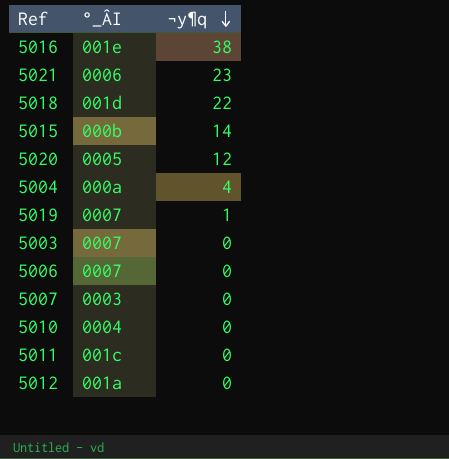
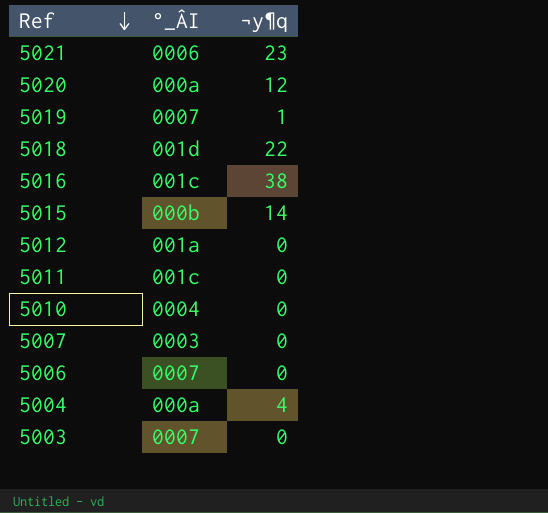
row order: ¬y¶q descending -> Ref descending
5020 | °_ÂI: 0005 -> 000a
5016 | °_ÂI: 001e -> 001c

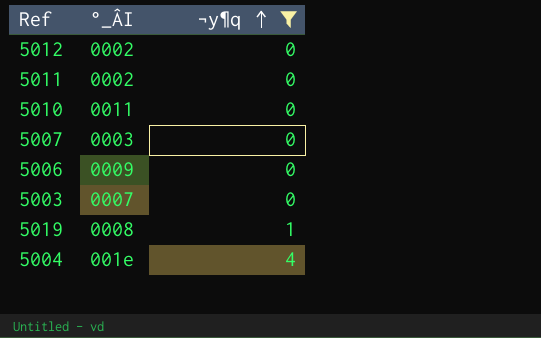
filter: none -> ¬y¶q <= 4
row order: Ref descending -> ¬y¶q ascending
5012 | °_ÂI: 001a -> 0002
5011 | °_ÂI: 001c -> 0002
5010 | °_ÂI: 0004 -> 0011
5006 | °_ÂI: 0007 -> 0009
5019 | °_ÂI: 0007 -> 0008
5004 | °_ÂI: 000a -> 001e

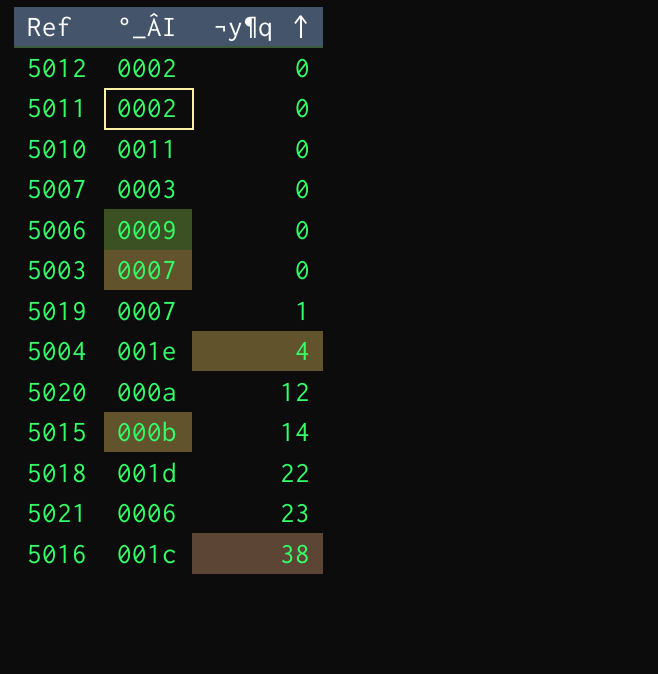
filter: ¬y¶q <= 4 -> none
5019 | °_ÂI: 0008 -> 0007

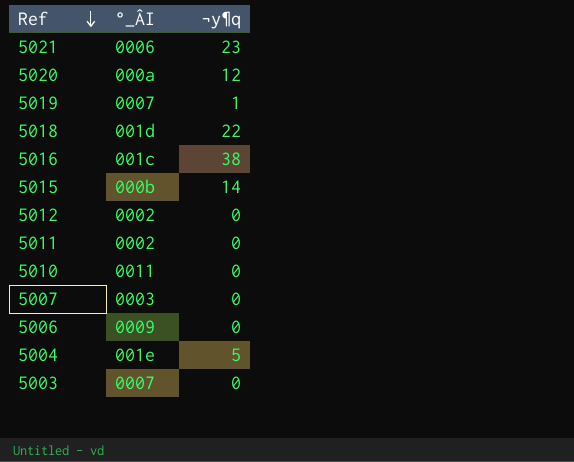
row order: ¬y¶q ascending -> Ref descending
5004 | ¬y¶q: 4 -> 5

